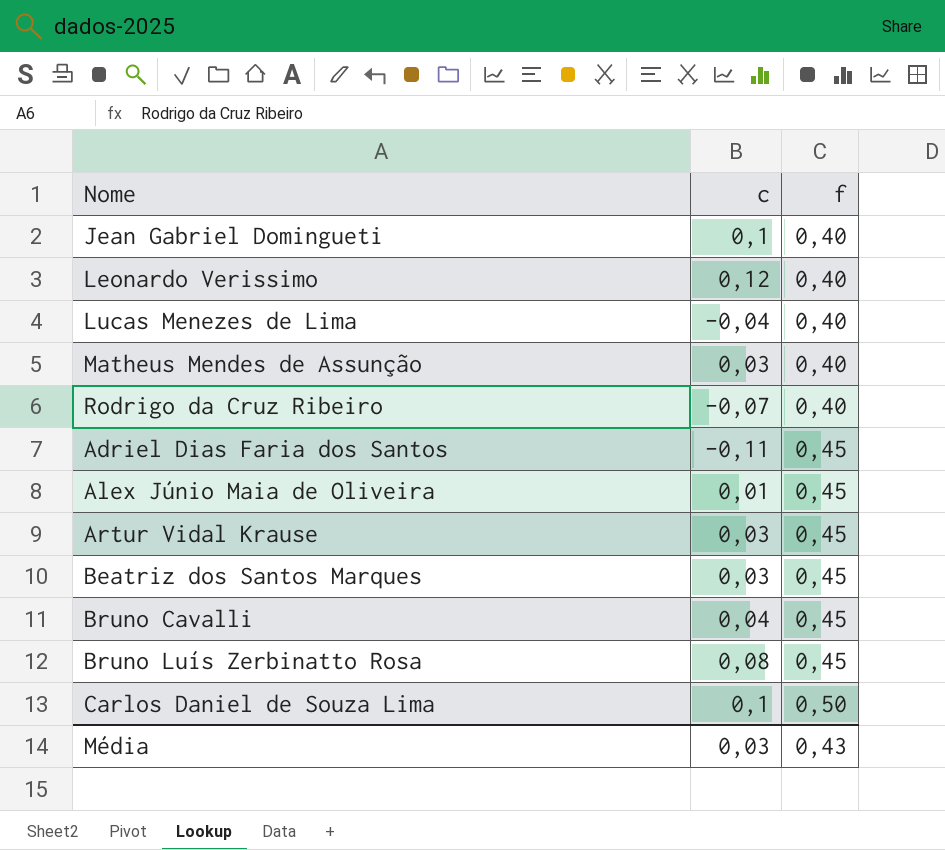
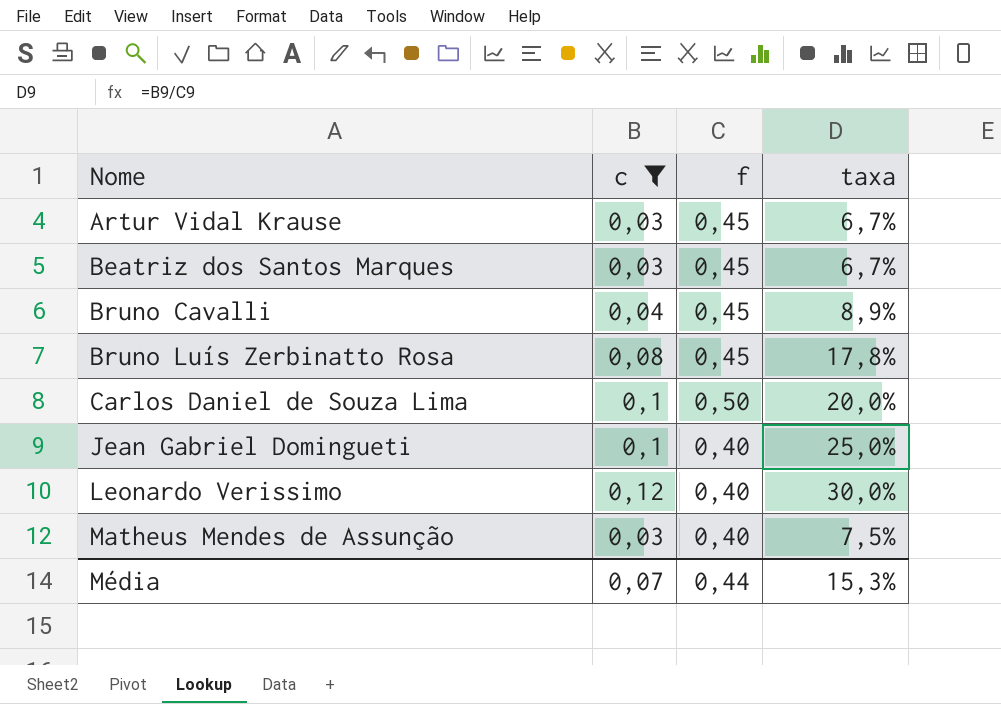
filter: none -> c >= 0,03
row order: f ascending -> Nome ascending
column taxa | formula: none -> [c] / [f]
Média | c: 0,03 -> 0,07
Média | f: 0,43 -> 0,44

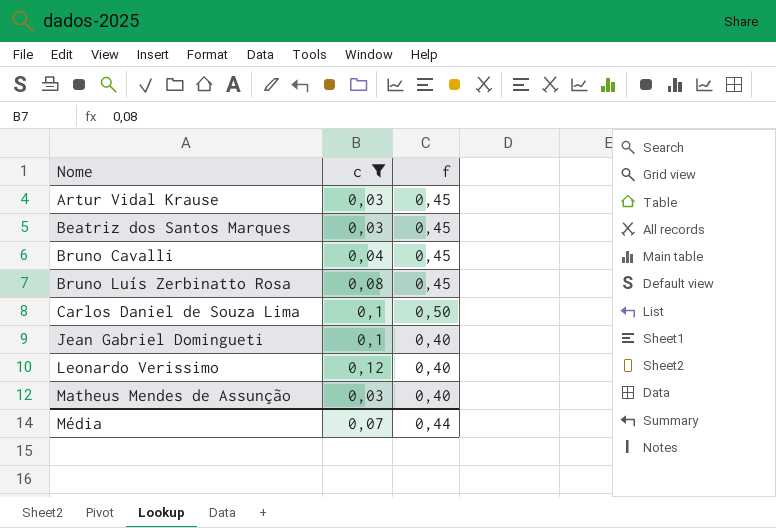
column taxa | formula: [c] / [f] -> none

